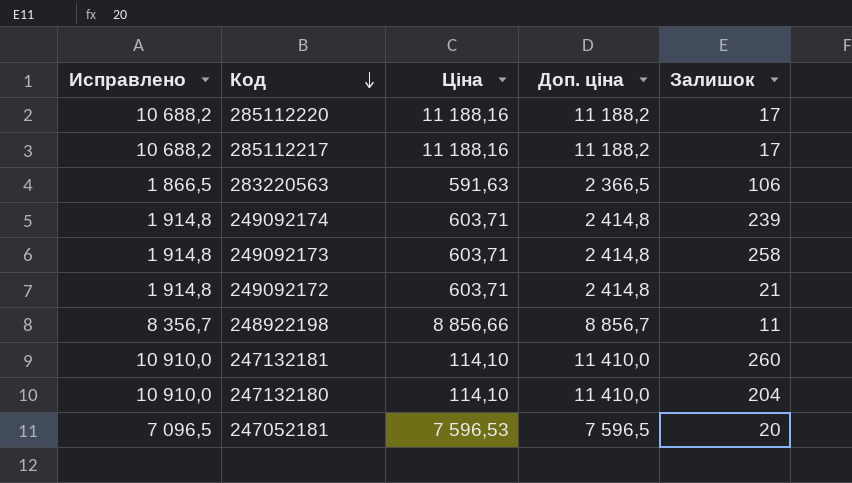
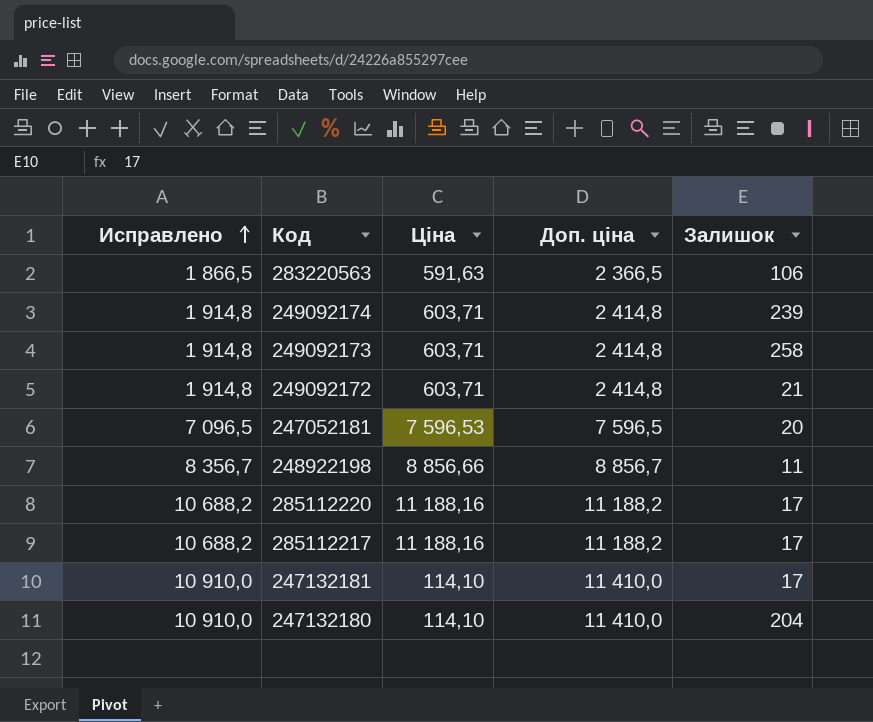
row order: Код descending -> Исправлено ascending
247132181 | Залишок: 260 -> 17

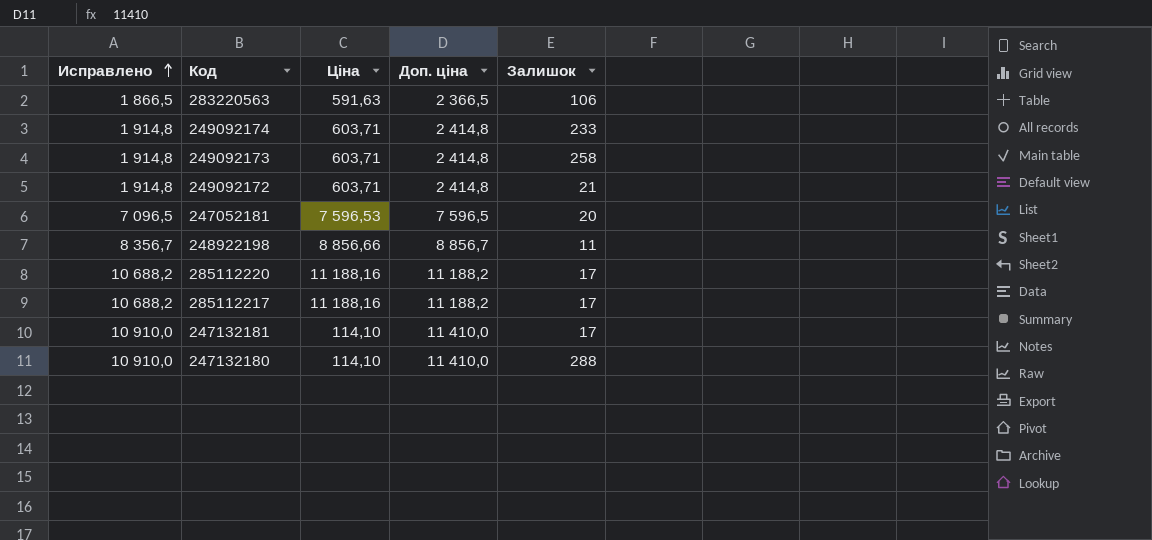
249092174 | Залишок: 239 -> 233
247132180 | Залишок: 204 -> 288

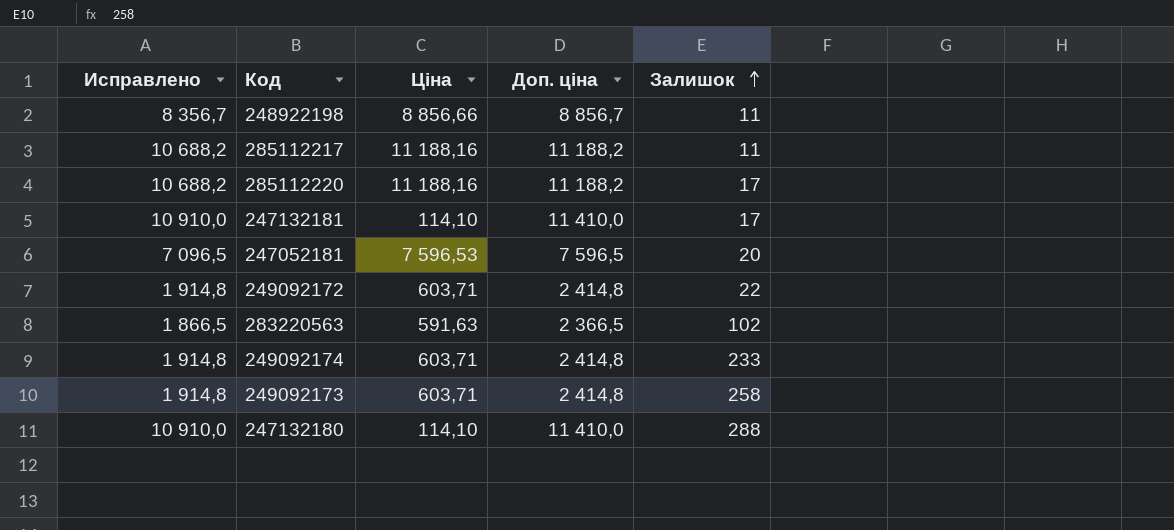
row order: Исправлено ascending -> Залишок ascending
285112217 | Залишок: 17 -> 11
249092172 | Залишок: 21 -> 22
283220563 | Залишок: 106 -> 102

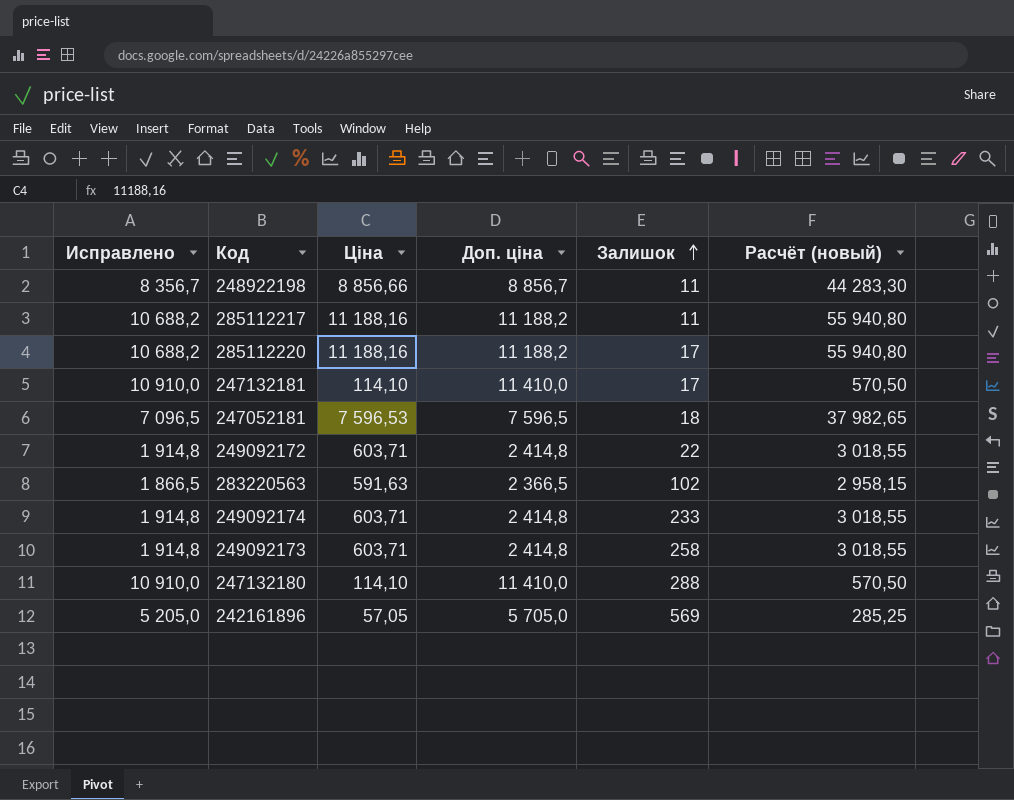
column Расчёт (новый) | formula: none -> [Ціна] * 5
247052181 | Залишок: 20 -> 18
row 242161896: none -> 5 205,0 | 57,05 | 5 705,0 | 569 | 285,25

